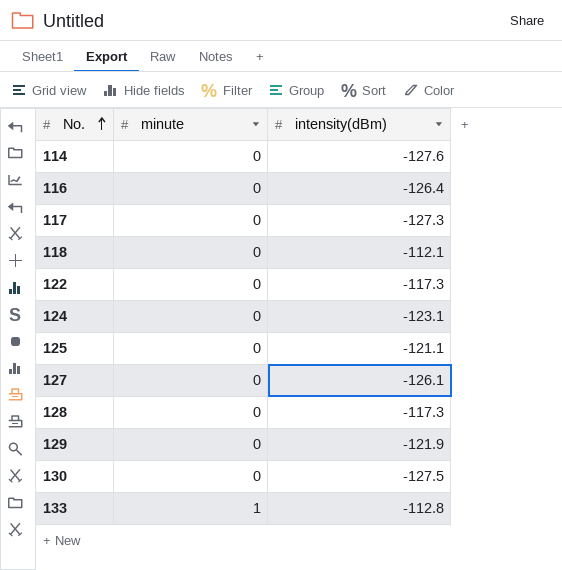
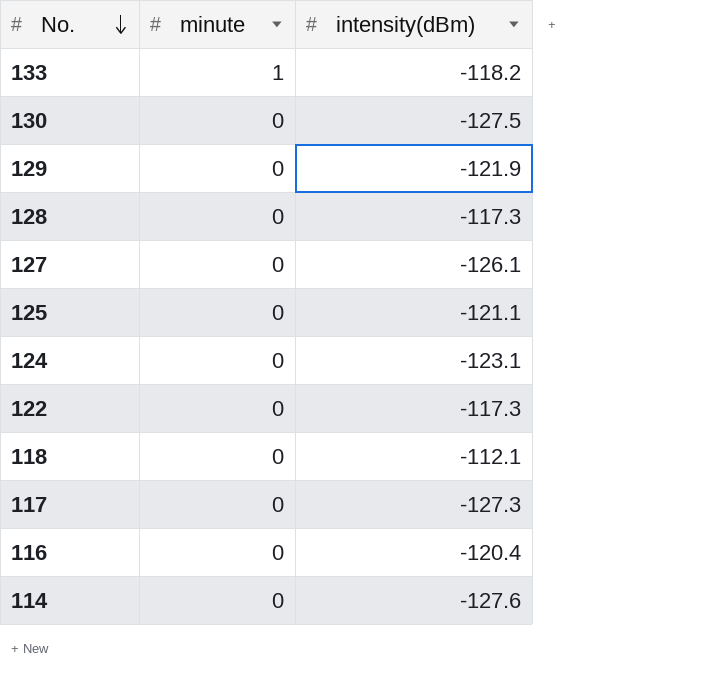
row order: No. ascending -> No. descending
133 | intensity(dBm): -112.8 -> -118.2
116 | intensity(dBm): -126.4 -> -120.4

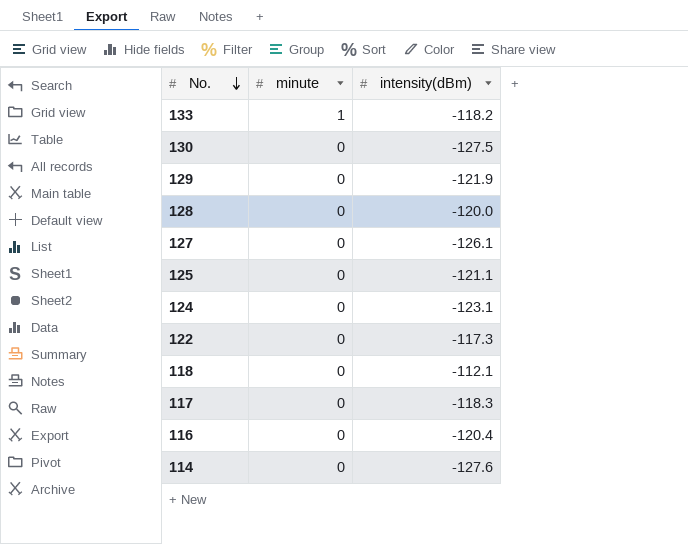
128 | intensity(dBm): -117.3 -> -120.0
117 | intensity(dBm): -127.3 -> -118.3

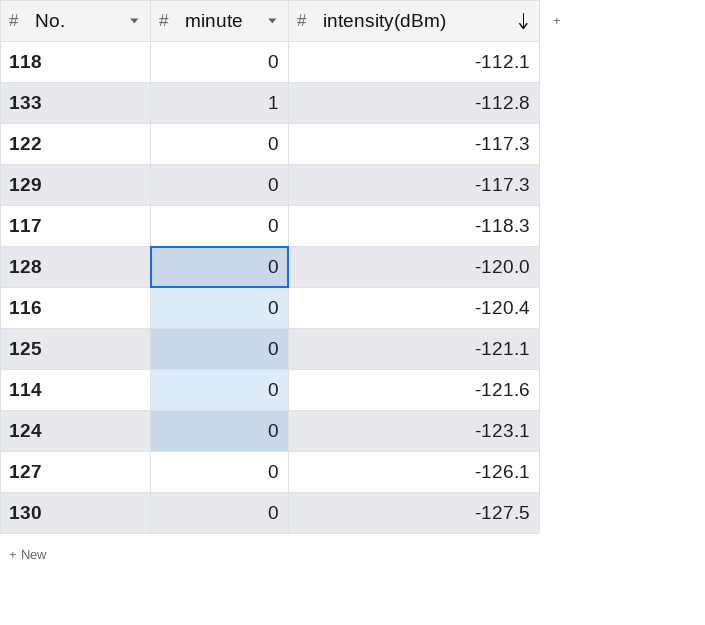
row order: No. descending -> intensity(dBm) descending
133 | intensity(dBm): -118.2 -> -112.8
129 | intensity(dBm): -121.9 -> -117.3
114 | intensity(dBm): -127.6 -> -121.6

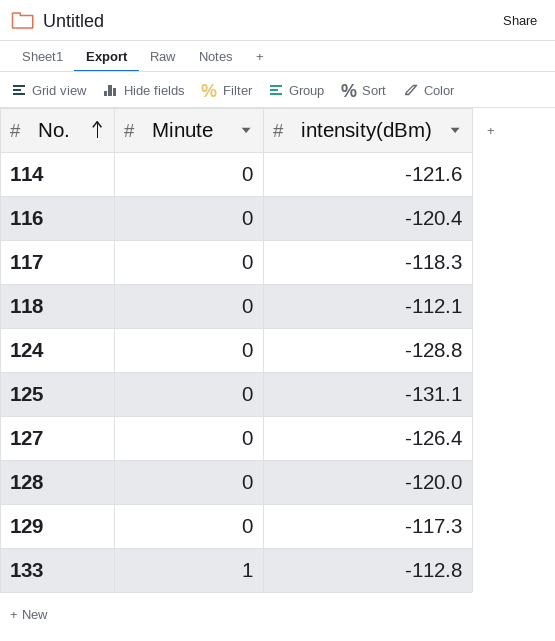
row order: intensity(dBm) descending -> No. ascending
column name: minute -> Minute
row 122: 0 | -117.3 -> none
row 130: 0 | -127.5 -> none
124 | intensity(dBm): -123.1 -> -128.8
125 | intensity(dBm): -121.1 -> -131.1
127 | intensity(dBm): -126.1 -> -126.4

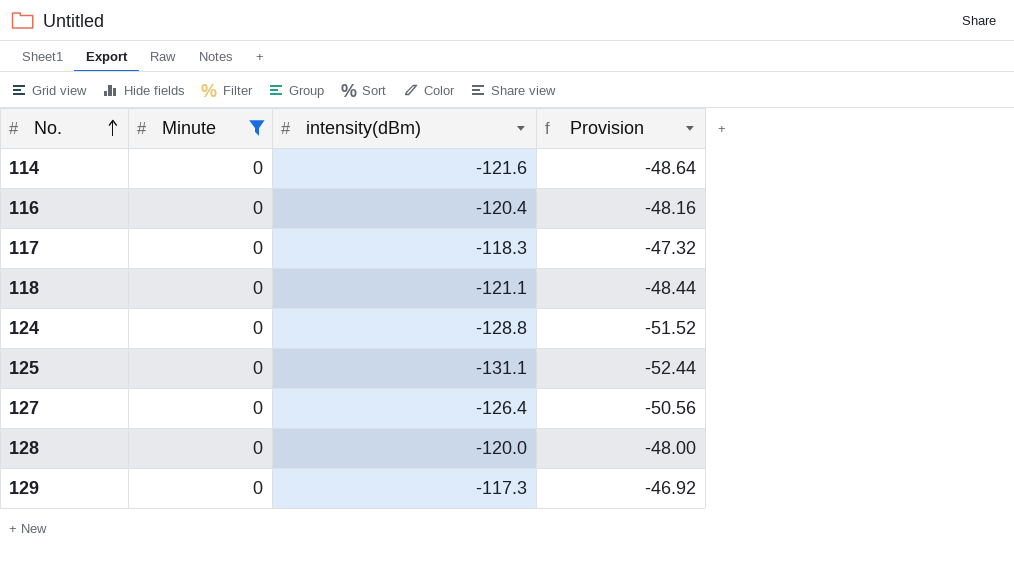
filter: none -> Minute = 0
column Provision | formula: none -> [intensity(dBm)] * 0.4
118 | intensity(dBm): -112.1 -> -121.1

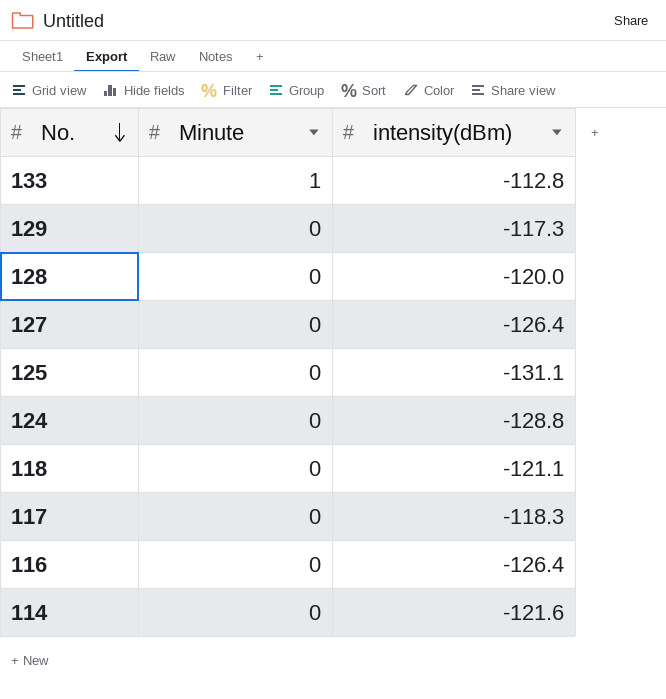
filter: Minute = 0 -> none
row order: No. ascending -> No. descending
column Provision | formula: [intensity(dBm)] * 0.4 -> none
116 | intensity(dBm): -120.4 -> -126.4

